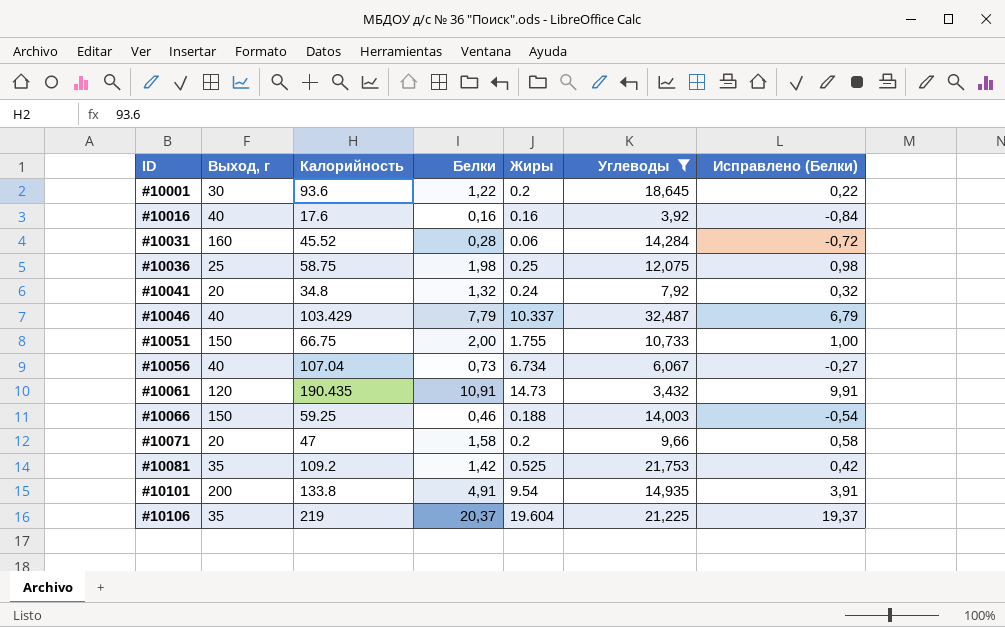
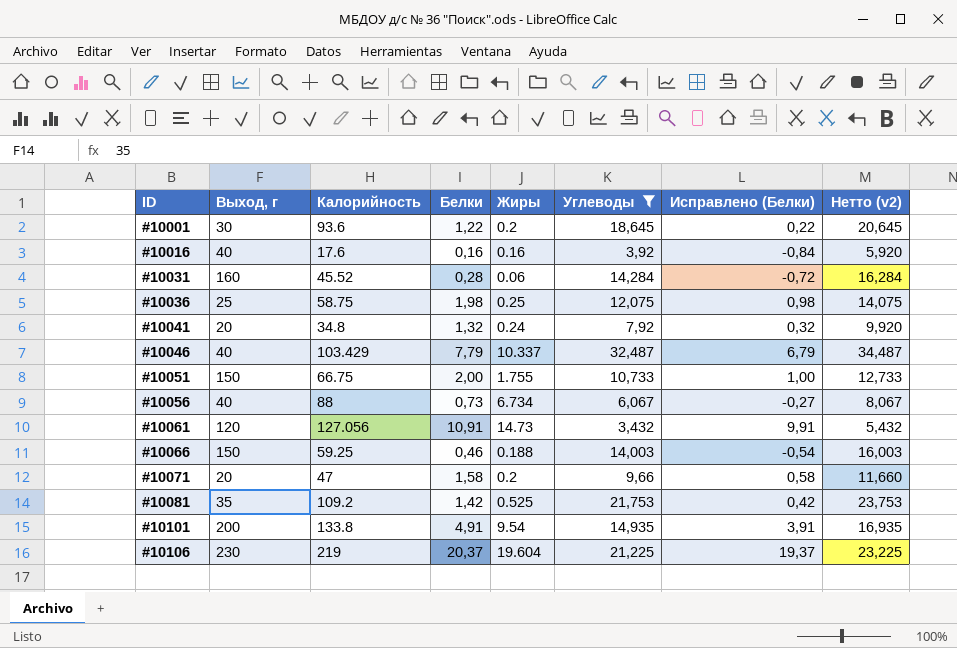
column Нетто (v2) | formula: none -> [Углеводы] + 2
#10056 | Калорийность: 107.04 -> 88
#10061 | Калорийность: 190.435 -> 127.056
#10106 | Выход, г: 35 -> 230

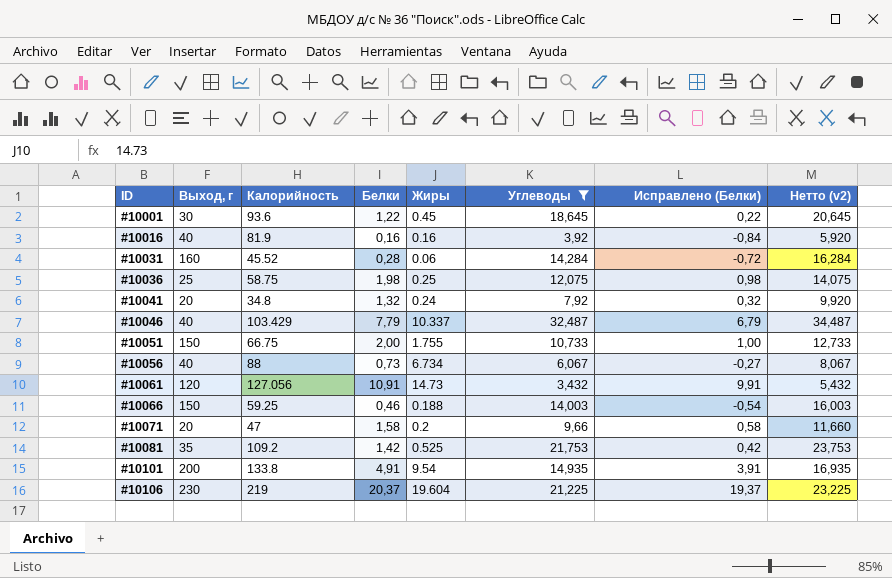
#10001 | Жиры: 0.2 -> 0.45
#10016 | Калорийность: 17.6 -> 81.9

